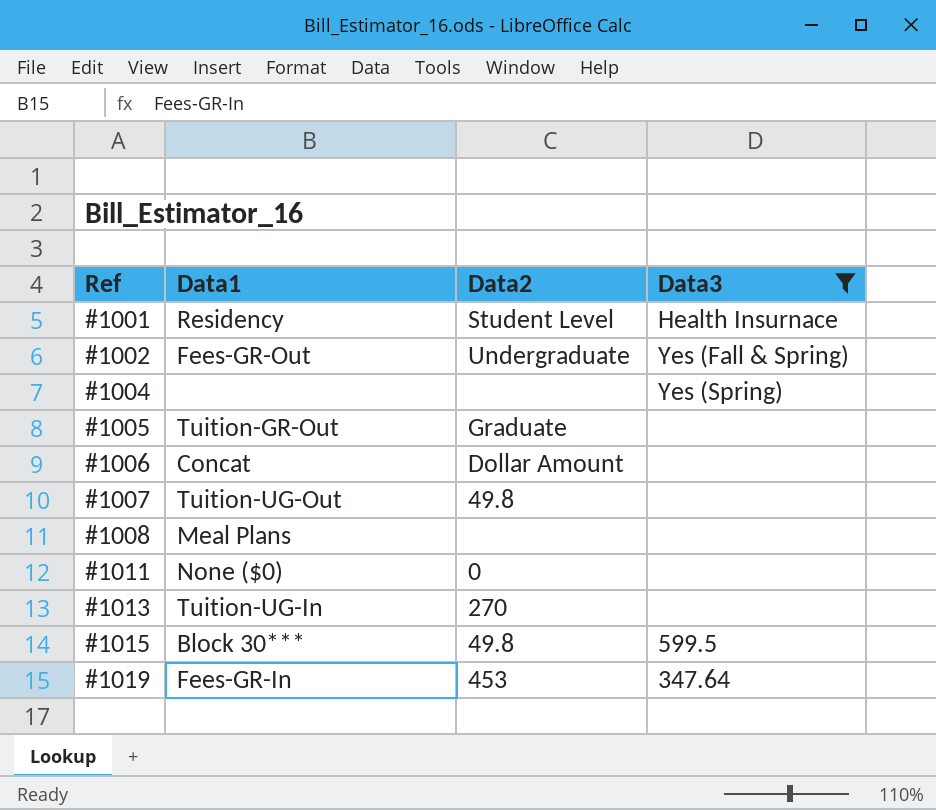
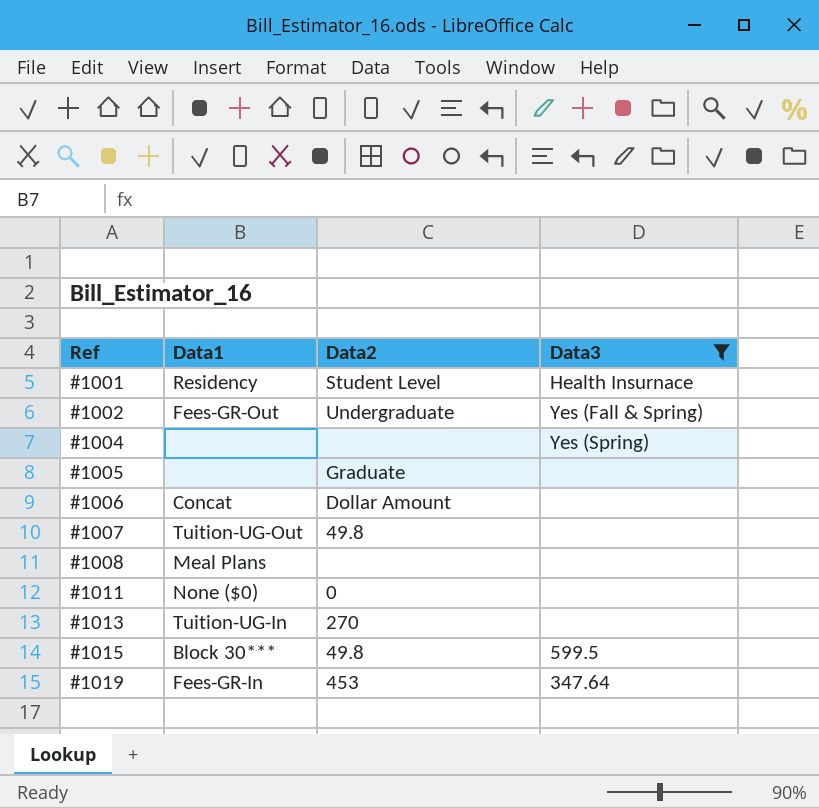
#1005 | Data1: Tuition-GR-Out -> none

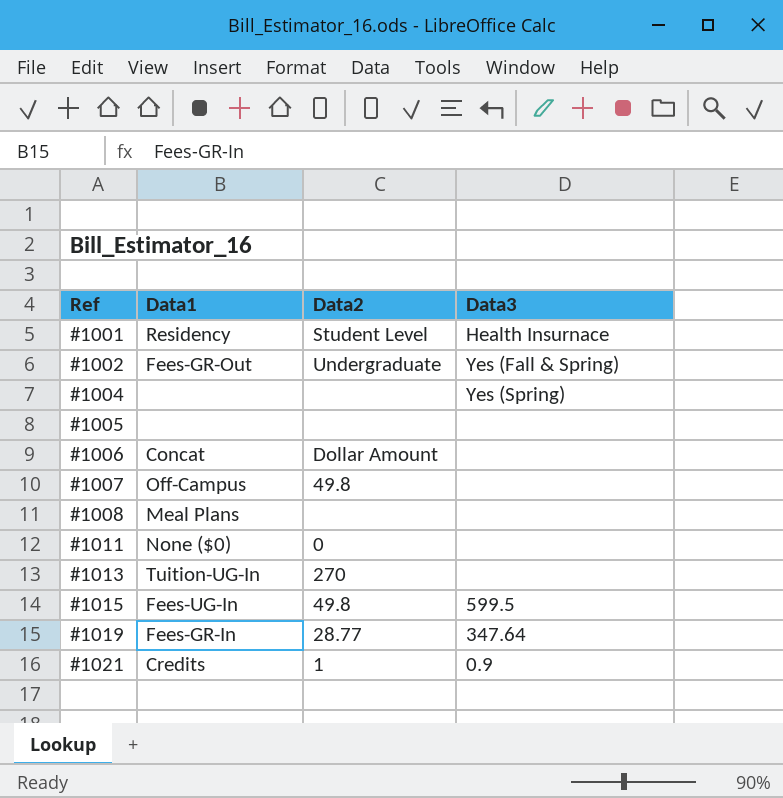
filter: Data3 != 0.9 -> none
#1005 | Data2: Graduate -> none
#1007 | Data1: Tuition-UG-Out -> Off-Campus
#1015 | Data1: Block 30*** -> Fees-UG-In
#1019 | Data2: 453 -> 28.77

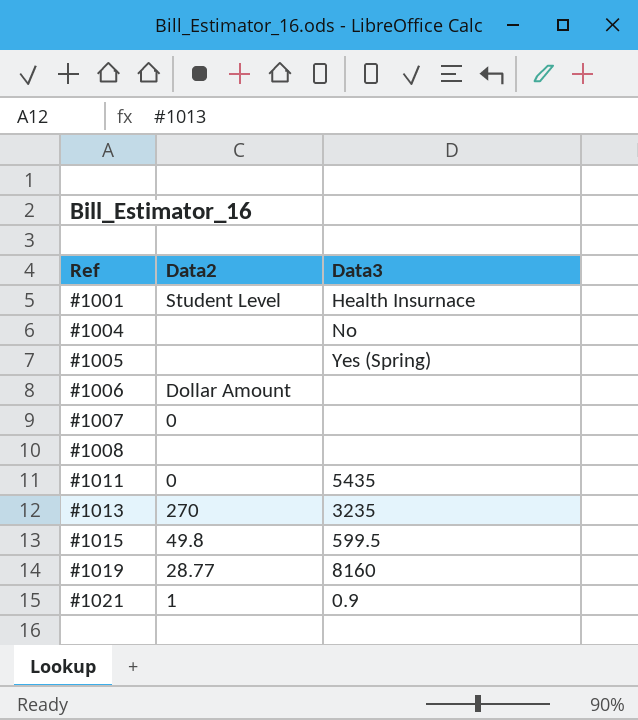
column Data1 | position: 2 -> none
row #1002: Fees-GR-Out | Undergraduate | Yes (Fall & Spring) -> none
#1004 | Data3: Yes (Spring) -> No
#1005 | Data3: none -> Yes (Spring)
#1007 | Data2: 49.8 -> 0
#1011 | Data3: none -> 5435
#1013 | Data3: none -> 3235
#1019 | Data3: 347.64 -> 8160

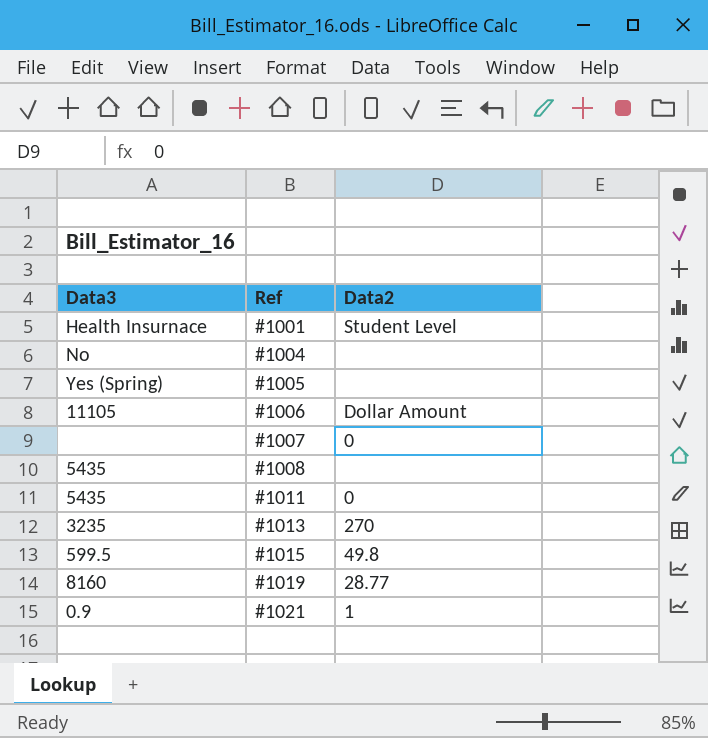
column Data3 | position: 3 -> 1
#1006 | Data3: none -> 11105
#1008 | Data3: none -> 5435

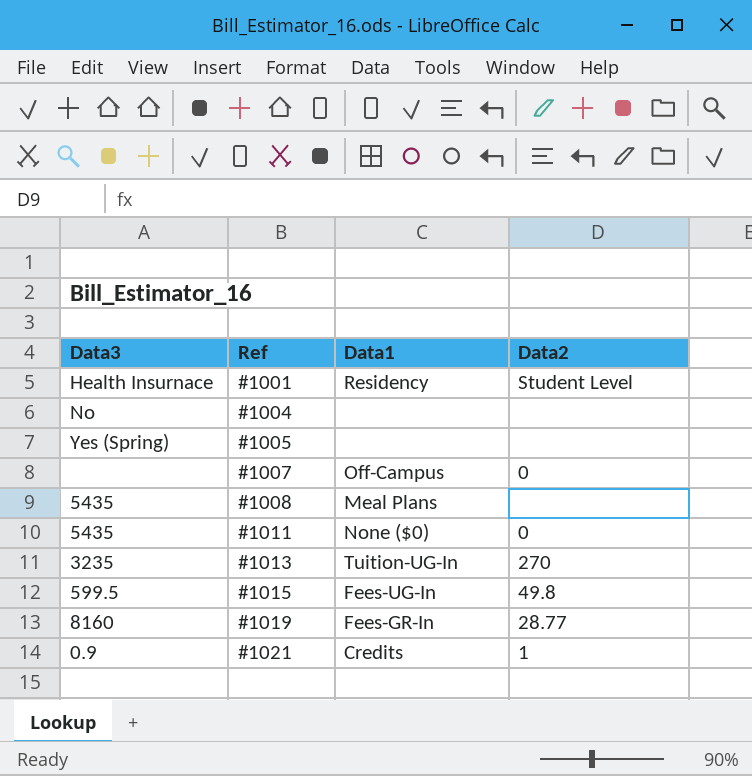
column Data1 | position: none -> 3
row #1006: 11105 | Dollar Amount -> none

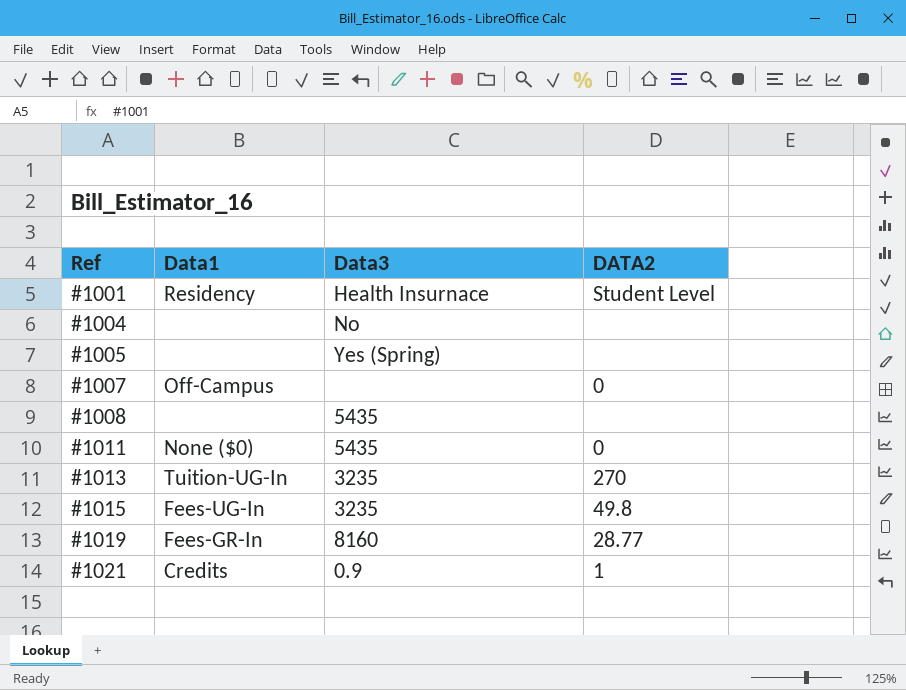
column Data3 | position: 1 -> 3
column name: Data2 -> DATA2
#1008 | Data1: Meal Plans -> none
#1015 | Data3: 599.5 -> 3235

